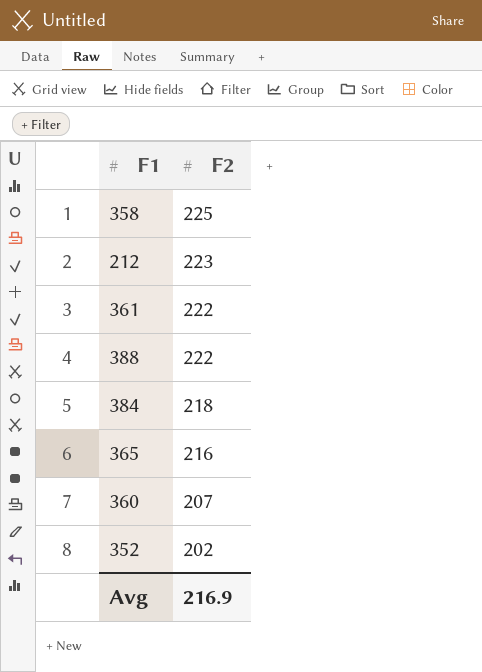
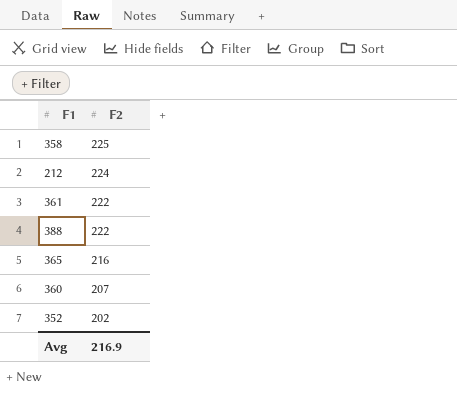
row 384: 218 -> none
212 | F2: 223 -> 224

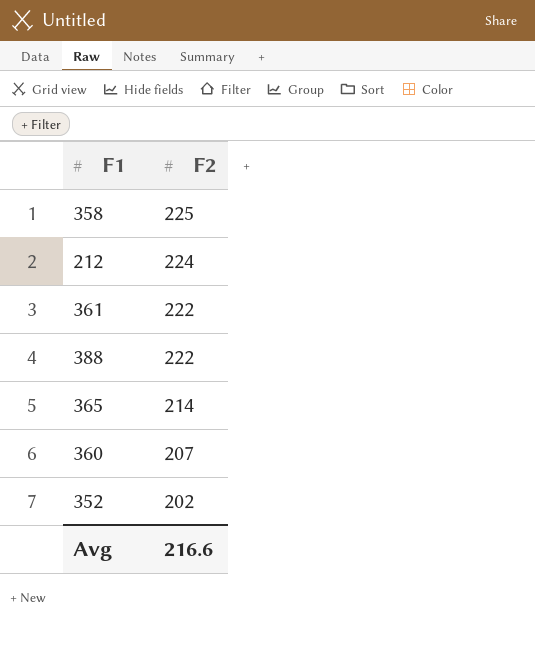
365 | F2: 216 -> 214
Avg | F2: 216.9 -> 216.6

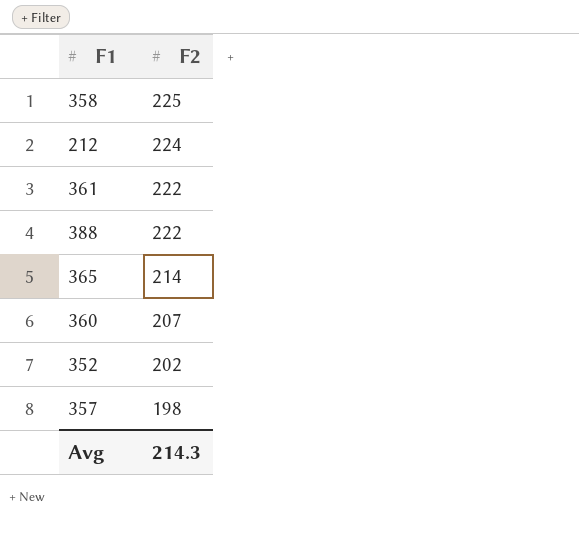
row 357: none -> 198
Avg | F2: 216.6 -> 214.3

